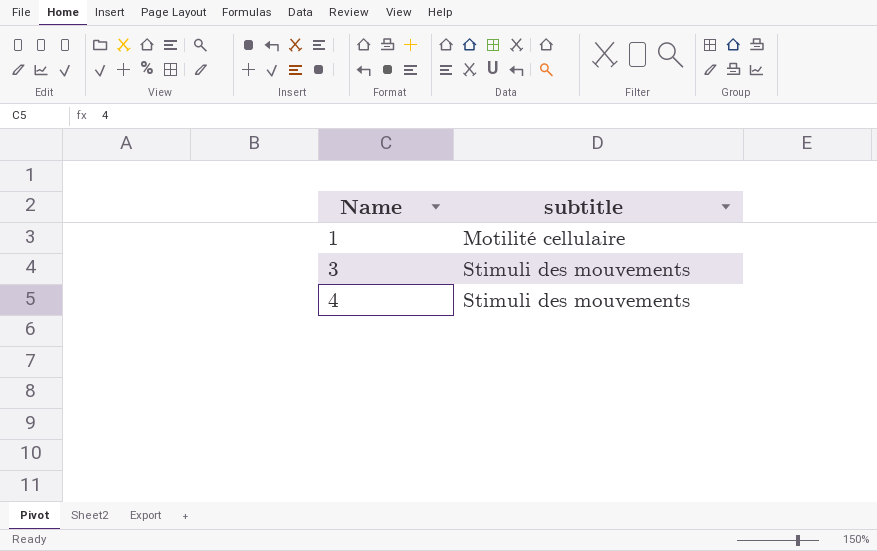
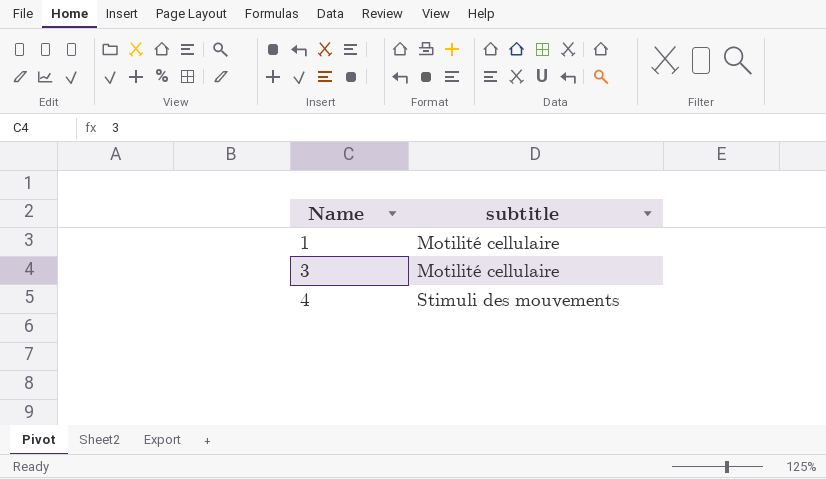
3 | subtitle: Stimuli des mouvements -> Motilité cellulaire

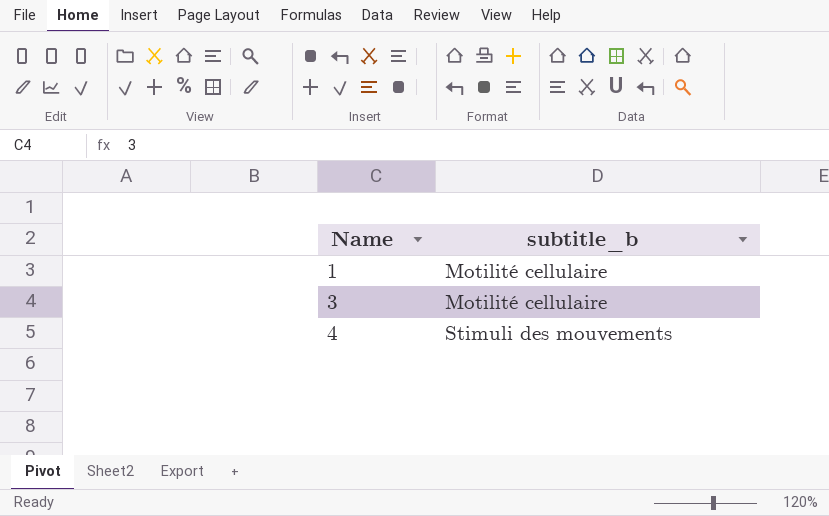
column name: subtitle -> subtitle_b

